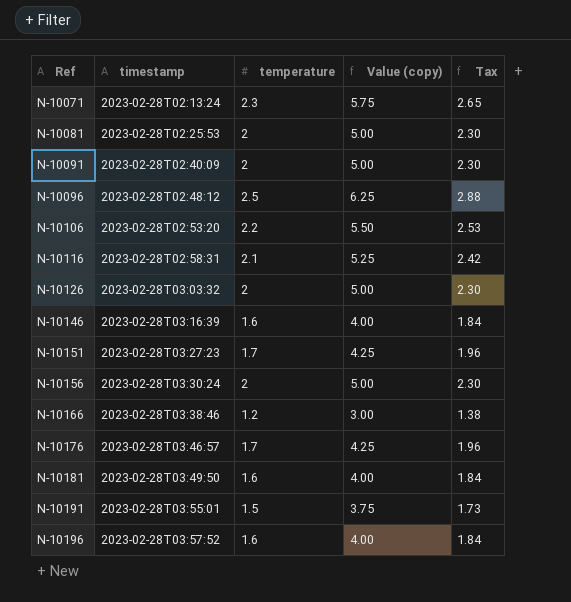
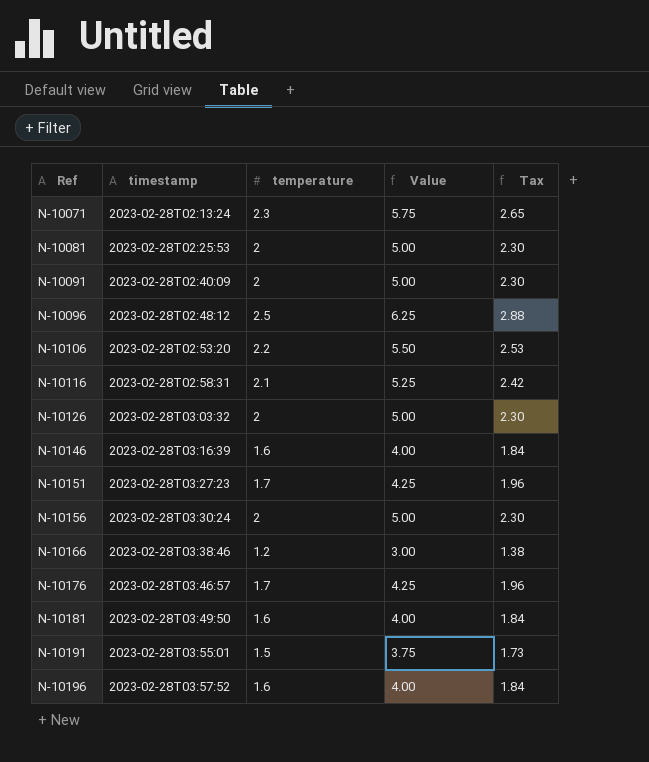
column name: Value (copy) -> Value

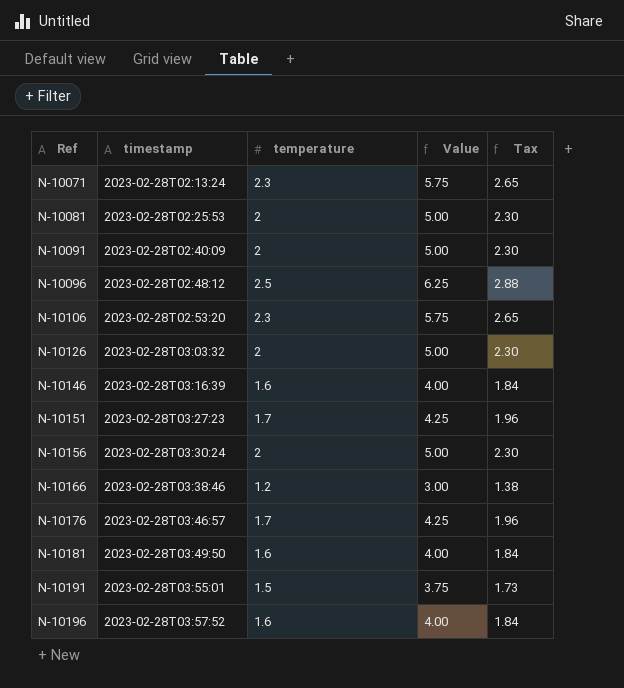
row N-10116: 2023-02-28T02:58:31 | 2.1 | 5.25 | 2.42 -> none
N-10106 | temperature: 2.2 -> 2.3
N-10106 | Value: 5.50 -> 5.75
N-10106 | Tax: 2.53 -> 2.65

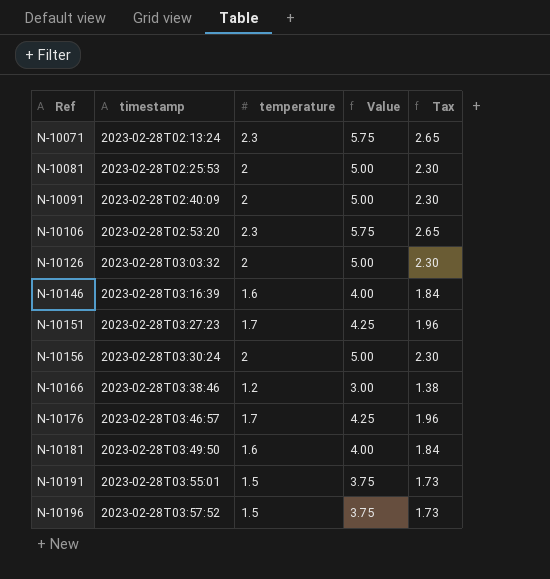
row N-10096: 2023-02-28T02:48:12 | 2.5 | 6.25 | 2.88 -> none
N-10196 | temperature: 1.6 -> 1.5
N-10196 | Value: 4.00 -> 3.75
N-10196 | Tax: 1.84 -> 1.73

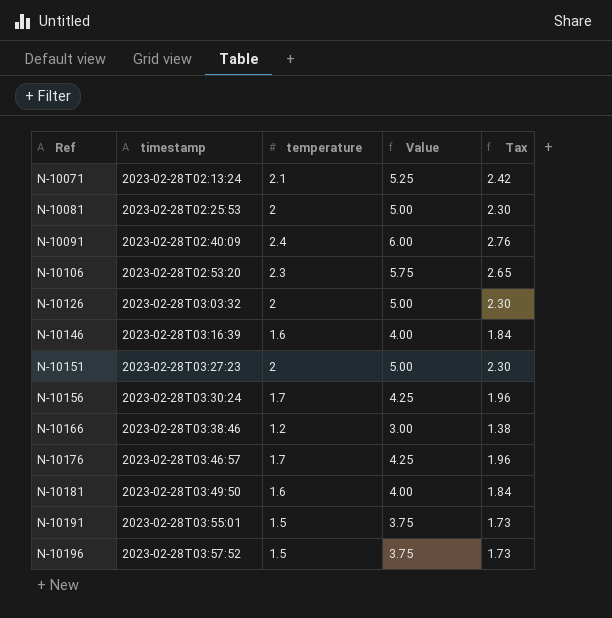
N-10071 | temperature: 2.3 -> 2.1
N-10071 | Value: 5.75 -> 5.25
N-10071 | Tax: 2.65 -> 2.42
N-10091 | temperature: 2 -> 2.4
N-10091 | Value: 5.00 -> 6.00
N-10091 | Tax: 2.30 -> 2.76
N-10151 | temperature: 1.7 -> 2
N-10151 | Value: 4.25 -> 5.00
N-10151 | Tax: 1.96 -> 2.30
N-10156 | temperature: 2 -> 1.7
N-10156 | Value: 5.00 -> 4.25
N-10156 | Tax: 2.30 -> 1.96

